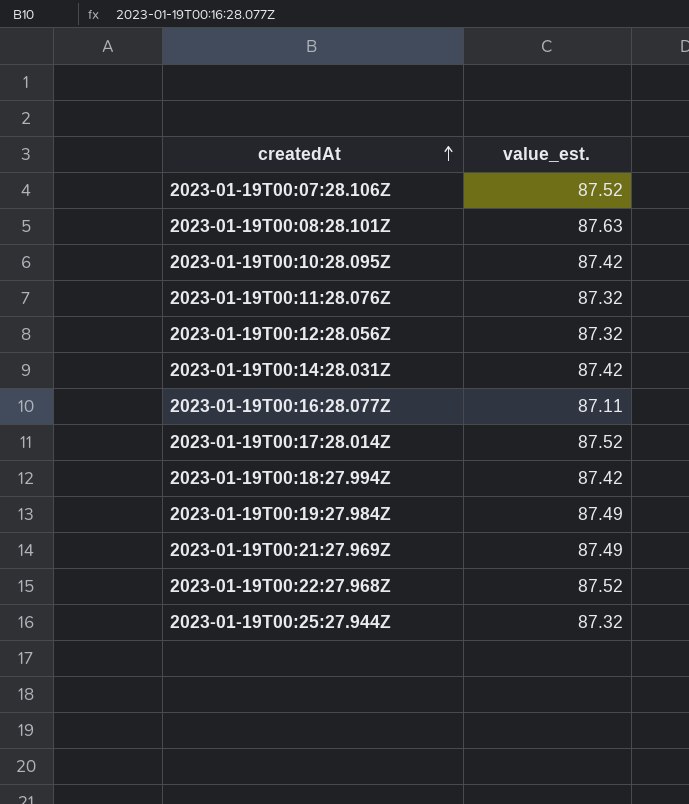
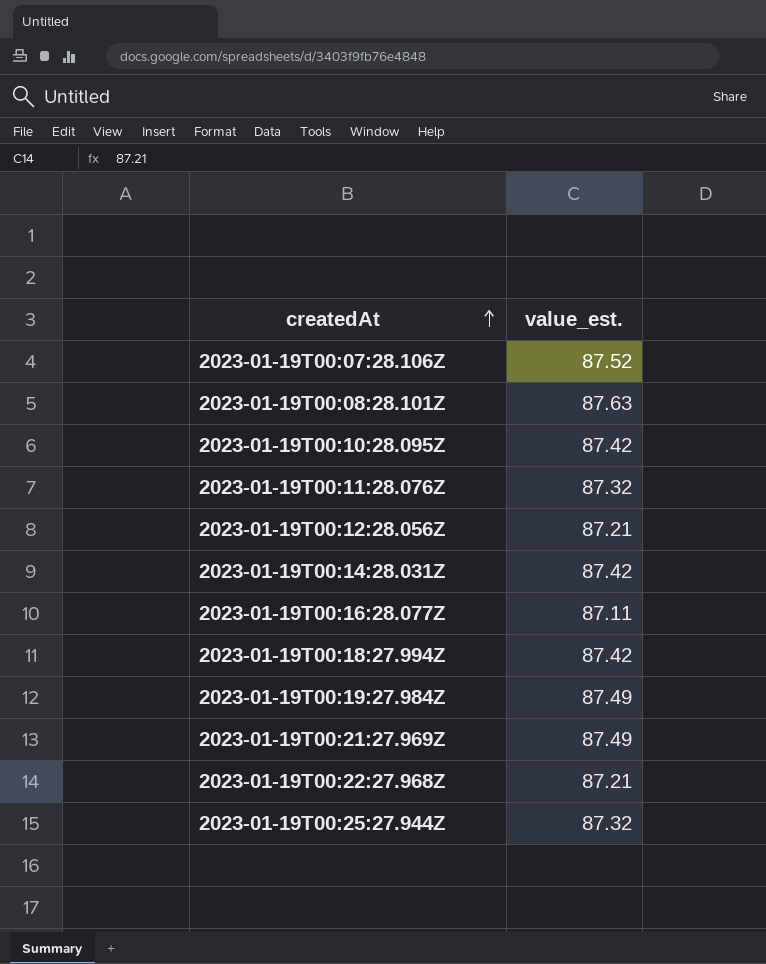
row 2023-01-19T00:17:28.014Z: 87.52 -> none
2023-01-19T00:12:28.056Z | value_est.: 87.32 -> 87.21
2023-01-19T00:22:27.968Z | value_est.: 87.52 -> 87.21

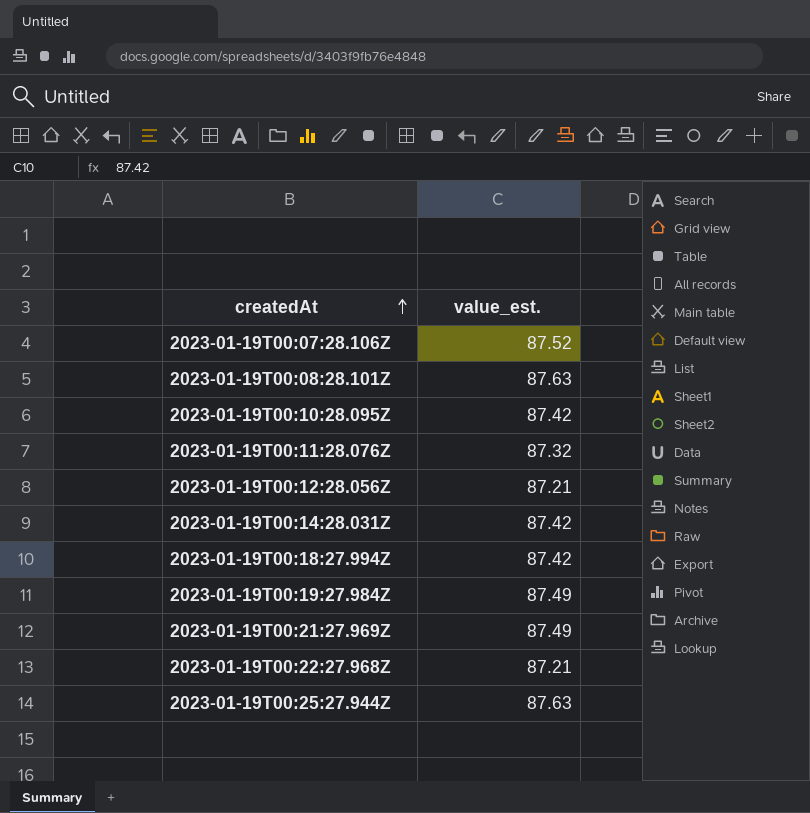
row 2023-01-19T00:16:28.077Z: 87.11 -> none
2023-01-19T00:25:27.944Z | value_est.: 87.32 -> 87.63

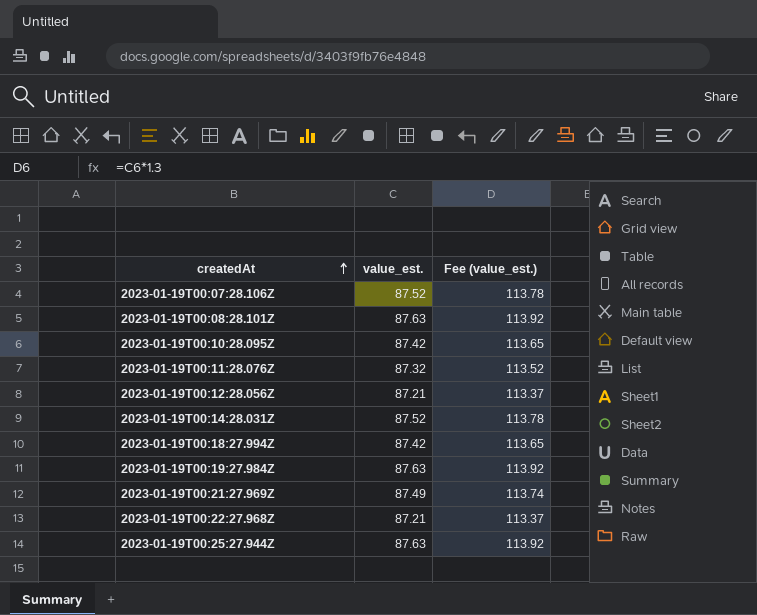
column Fee (value_est.) | formula: none -> [value_est.] * 1.3
2023-01-19T00:14:28.031Z | value_est.: 87.42 -> 87.52
2023-01-19T00:19:27.984Z | value_est.: 87.49 -> 87.63

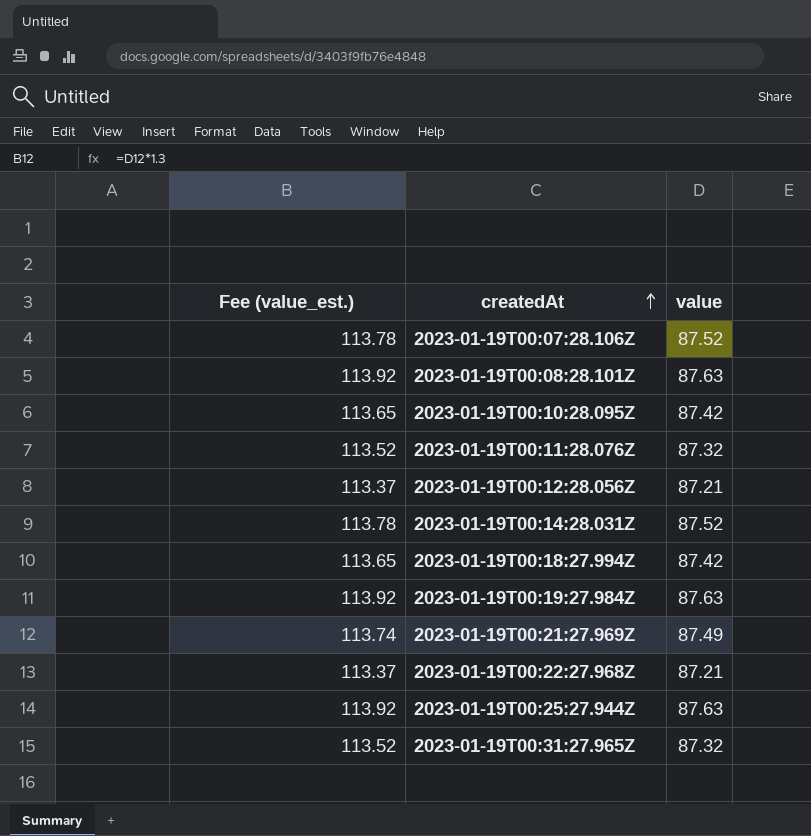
column Fee (value_est.) | position: 3 -> 1
column name: value_est. -> value
row 2023-01-19T00:31:27.965Z: none -> 113.52 | 87.32

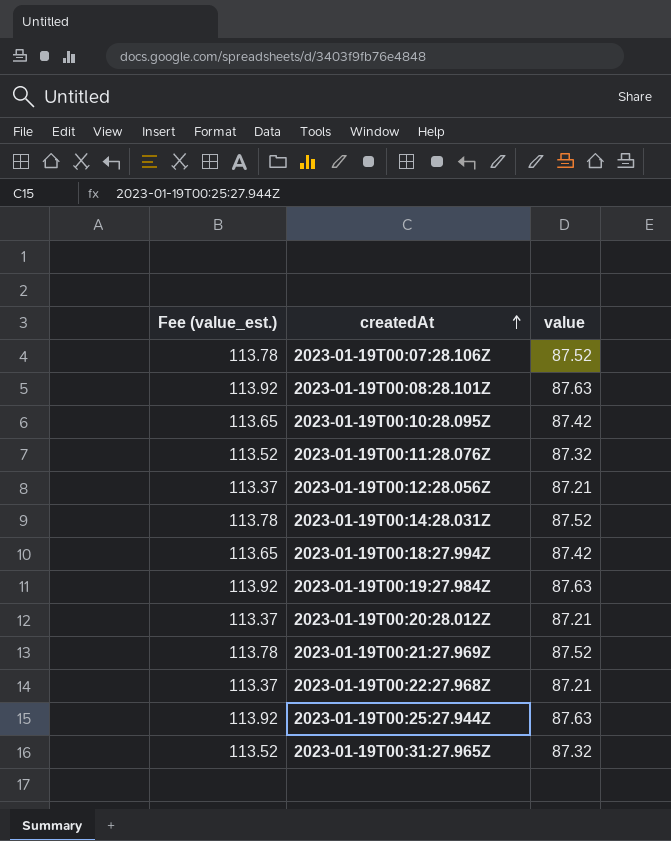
row 2023-01-19T00:20:28.012Z: none -> 113.37 | 87.21
2023-01-19T00:21:27.969Z | Fee (value_est.): 113.74 -> 113.78
2023-01-19T00:21:27.969Z | value: 87.49 -> 87.52

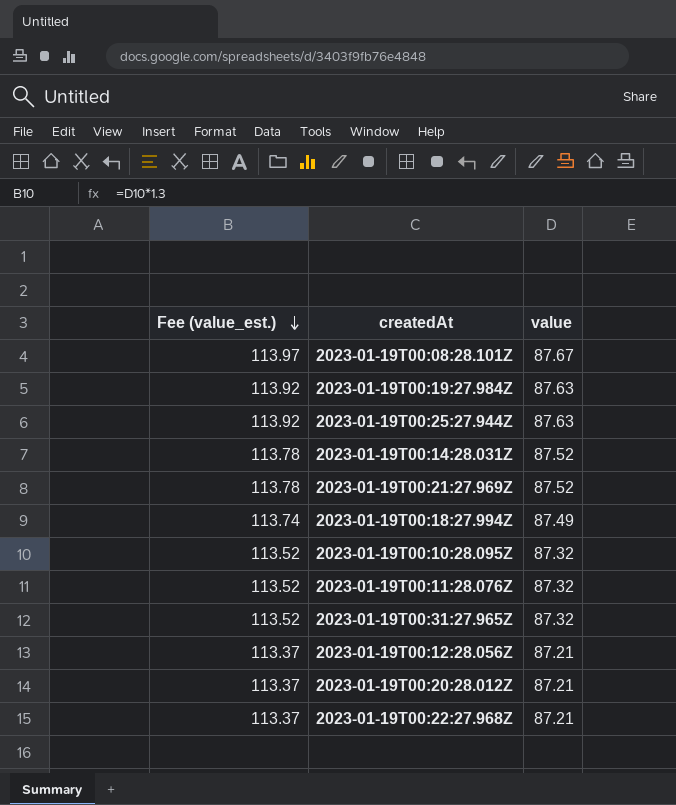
row order: createdAt ascending -> Fee (value_est.) descending
row 2023-01-19T00:07:28.106Z: 113.78 | 87.52 -> none
2023-01-19T00:08:28.101Z | Fee (value_est.): 113.92 -> 113.97
2023-01-19T00:08:28.101Z | value: 87.63 -> 87.67
2023-01-19T00:18:27.994Z | Fee (value_est.): 113.65 -> 113.74
2023-01-19T00:18:27.994Z | value: 87.42 -> 87.49
2023-01-19T00:10:28.095Z | Fee (value_est.): 113.65 -> 113.52
2023-01-19T00:10:28.095Z | value: 87.42 -> 87.32

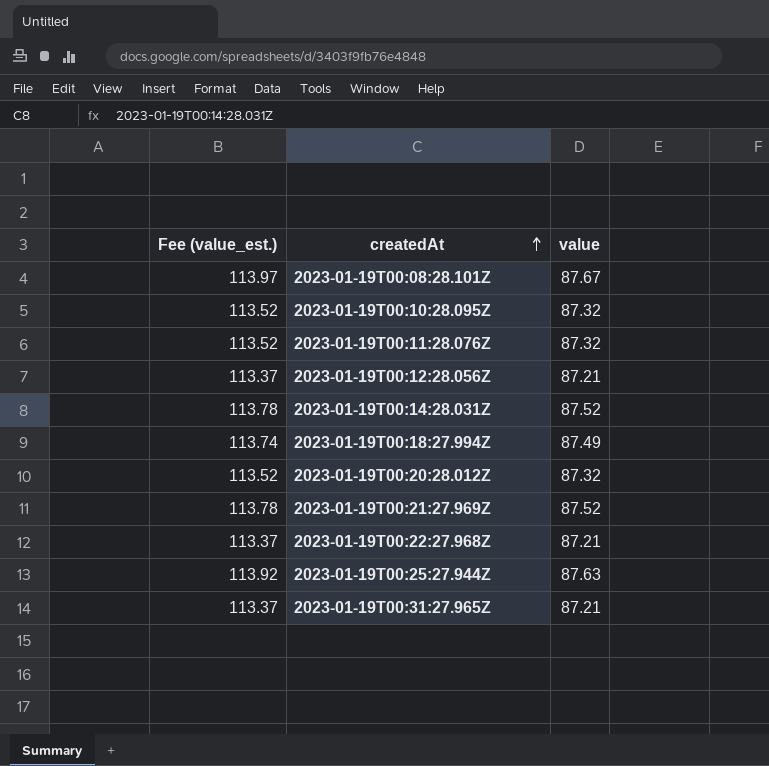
row order: Fee (value_est.) descending -> createdAt ascending
row 2023-01-19T00:19:27.984Z: 113.92 | 87.63 -> none
2023-01-19T00:20:28.012Z | Fee (value_est.): 113.37 -> 113.52
2023-01-19T00:20:28.012Z | value: 87.21 -> 87.32
2023-01-19T00:31:27.965Z | Fee (value_est.): 113.52 -> 113.37
2023-01-19T00:31:27.965Z | value: 87.32 -> 87.21

